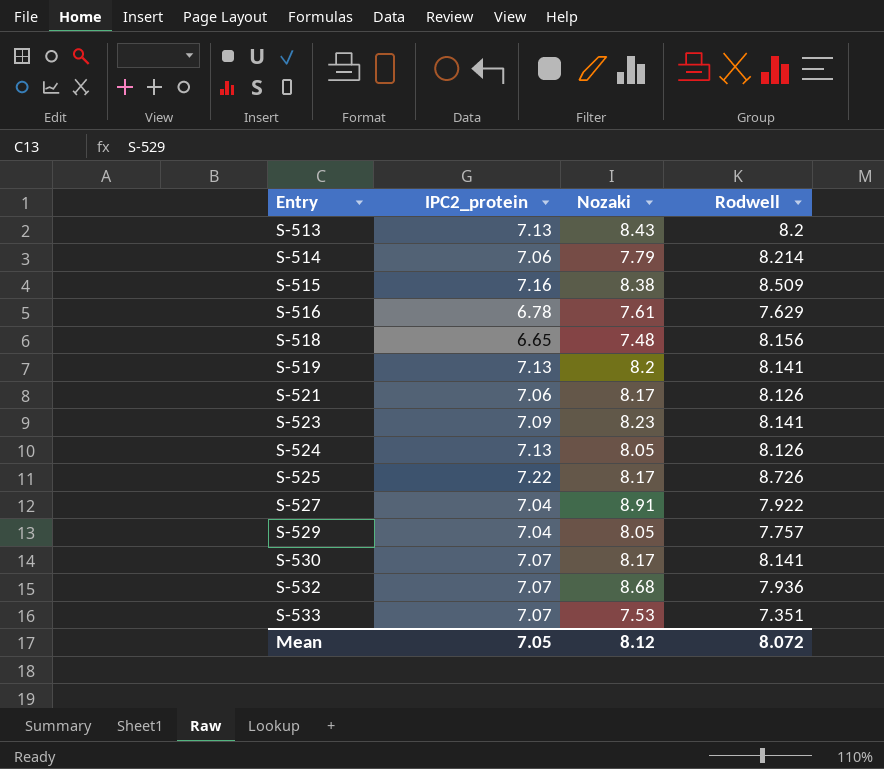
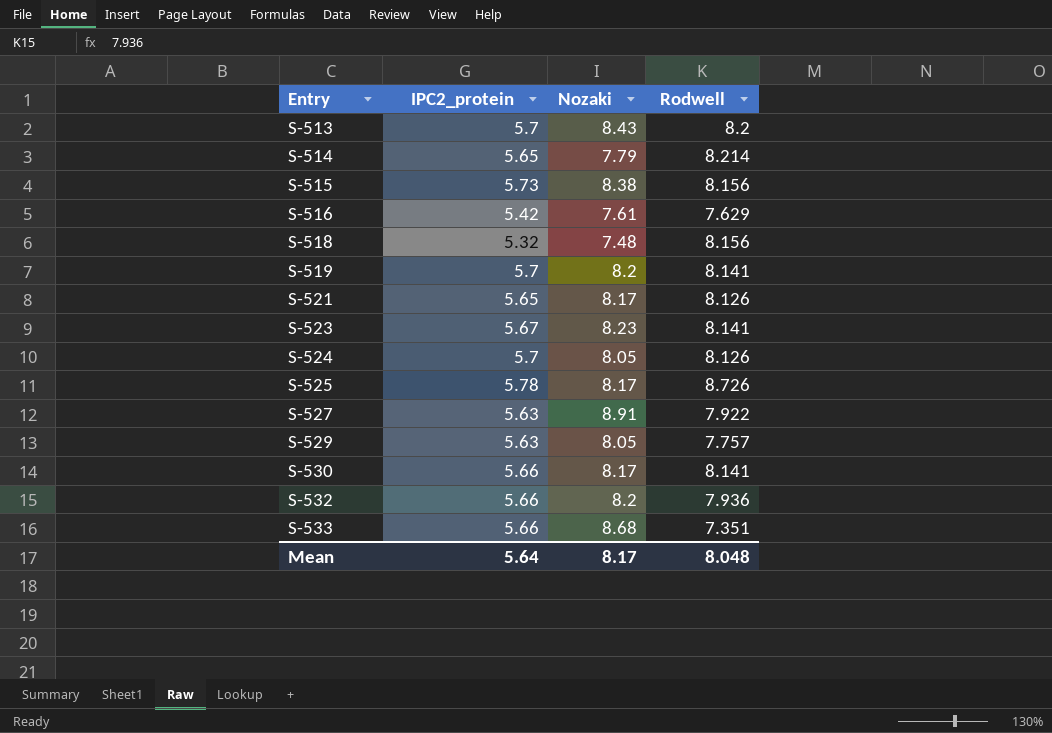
S-513 | IPC2_protein: 7.13 -> 5.7
S-514 | IPC2_protein: 7.06 -> 5.65
S-515 | IPC2_protein: 7.16 -> 5.73
S-515 | Rodwell: 8.509 -> 8.156
S-516 | IPC2_protein: 6.78 -> 5.42
S-518 | IPC2_protein: 6.65 -> 5.32
S-519 | IPC2_protein: 7.13 -> 5.7
S-521 | IPC2_protein: 7.06 -> 5.65
S-523 | IPC2_protein: 7.09 -> 5.67
S-524 | IPC2_protein: 7.13 -> 5.7
S-525 | IPC2_protein: 7.22 -> 5.78
S-527 | IPC2_protein: 7.04 -> 5.63
S-529 | IPC2_protein: 7.04 -> 5.63
S-530 | IPC2_protein: 7.07 -> 5.66
S-532 | IPC2_protein: 7.07 -> 5.66
S-532 | Nozaki: 8.68 -> 8.2
S-533 | IPC2_protein: 7.07 -> 5.66
S-533 | Nozaki: 7.53 -> 8.68
Mean | IPC2_protein: 7.05 -> 5.64
Mean | Nozaki: 8.12 -> 8.17
Mean | Rodwell: 8.072 -> 8.048

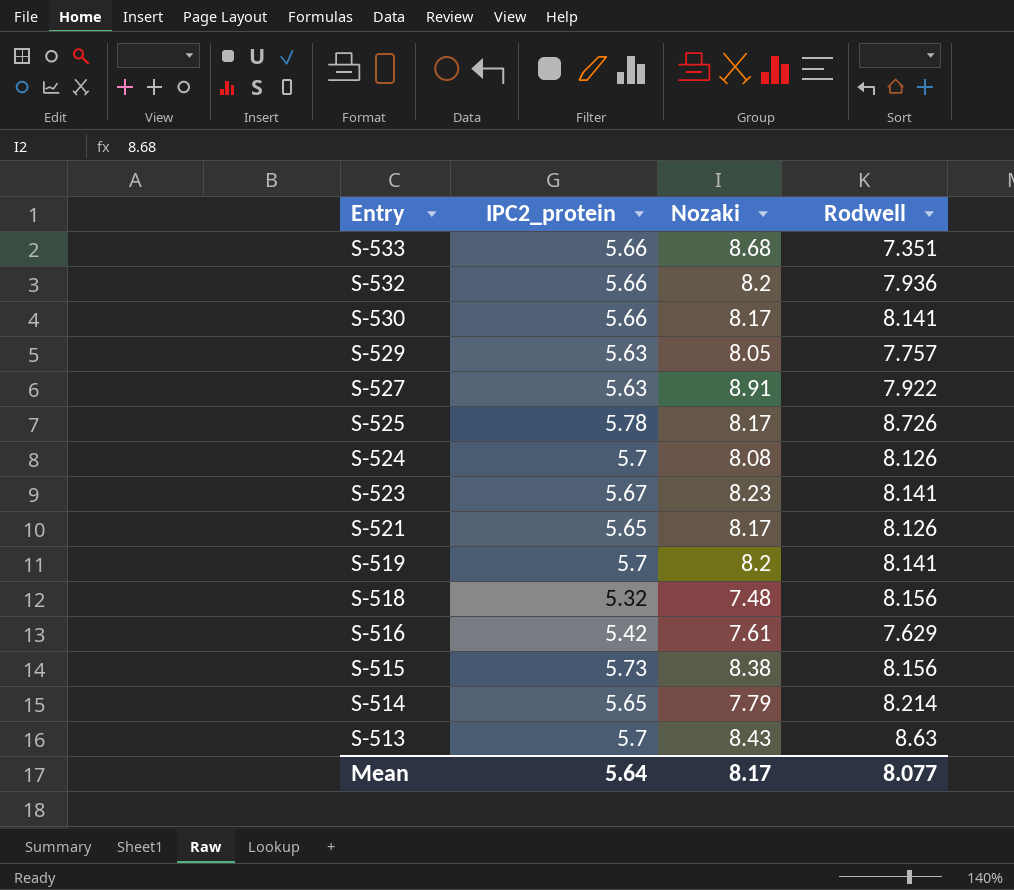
row order: Entry ascending -> Entry descending
S-524 | Nozaki: 8.05 -> 8.08
S-513 | Rodwell: 8.2 -> 8.63
Mean | Rodwell: 8.048 -> 8.077

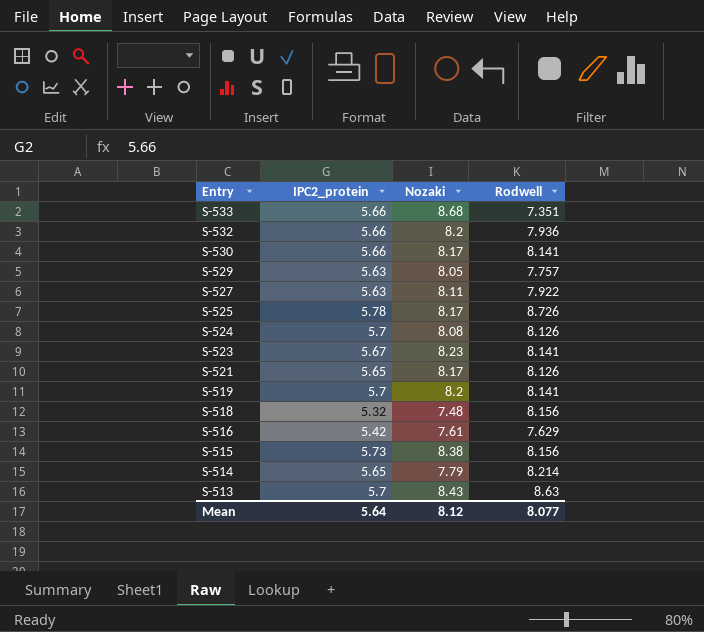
S-527 | Nozaki: 8.91 -> 8.11
Mean | Nozaki: 8.17 -> 8.12

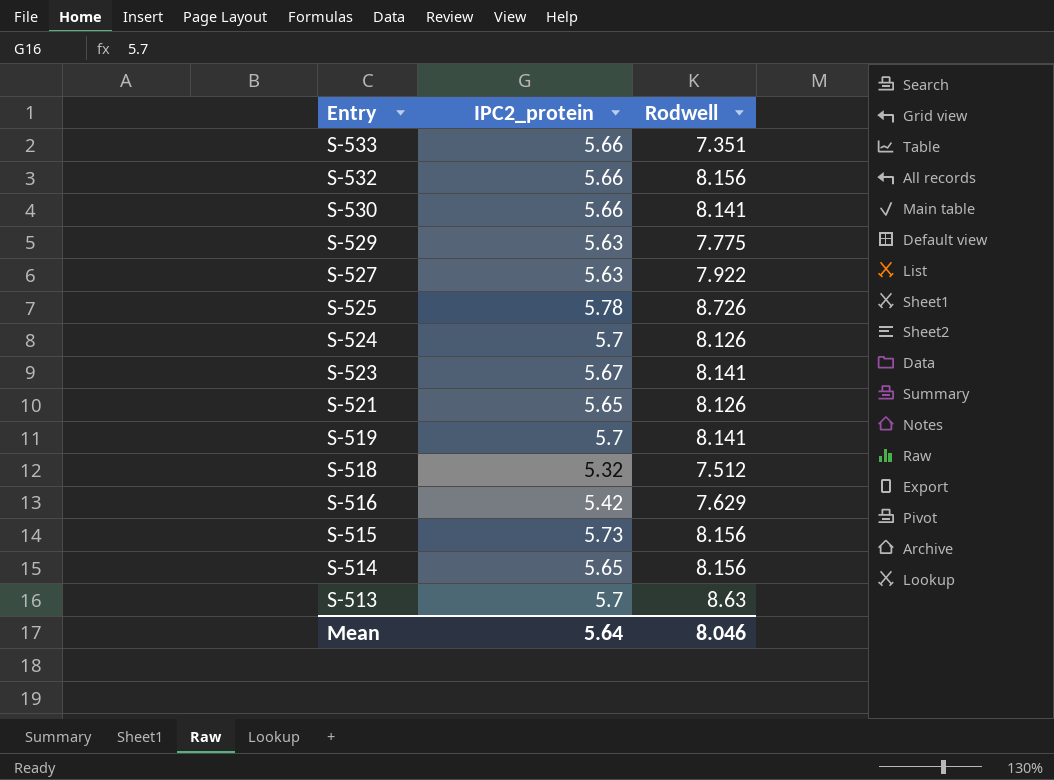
column Nozaki | position: 3 -> none
S-532 | Rodwell: 7.936 -> 8.156
S-529 | Rodwell: 7.757 -> 7.775
S-518 | Rodwell: 8.156 -> 7.512
S-514 | Rodwell: 8.214 -> 8.156
Mean | Rodwell: 8.077 -> 8.046

